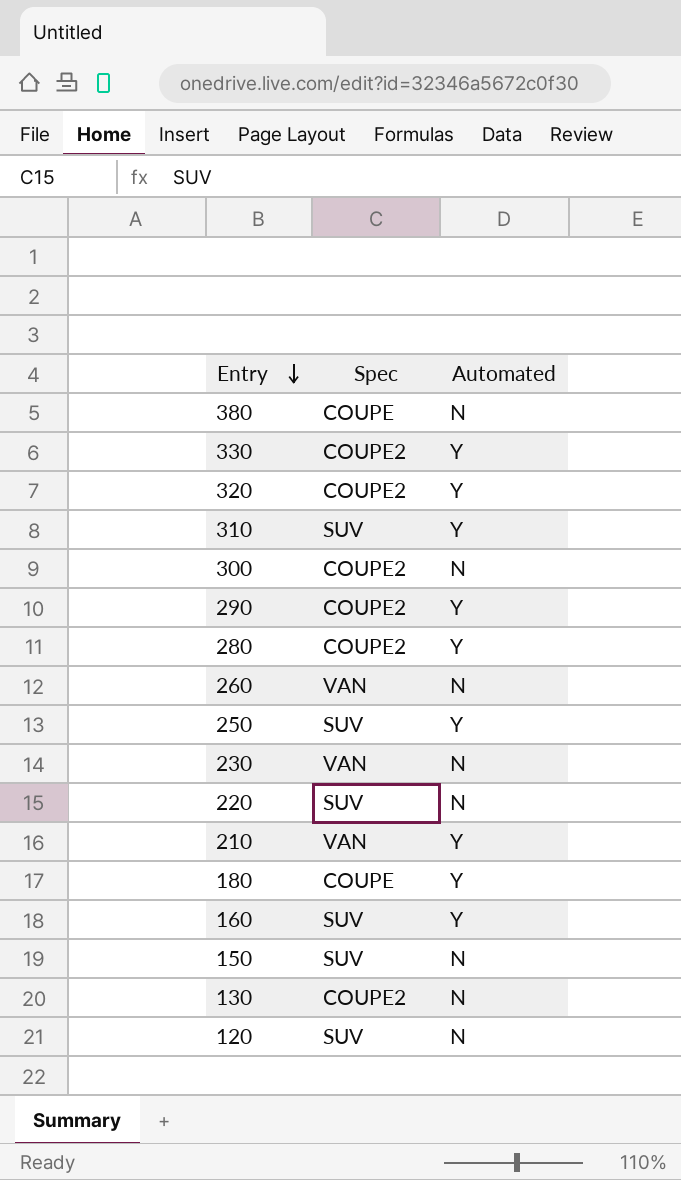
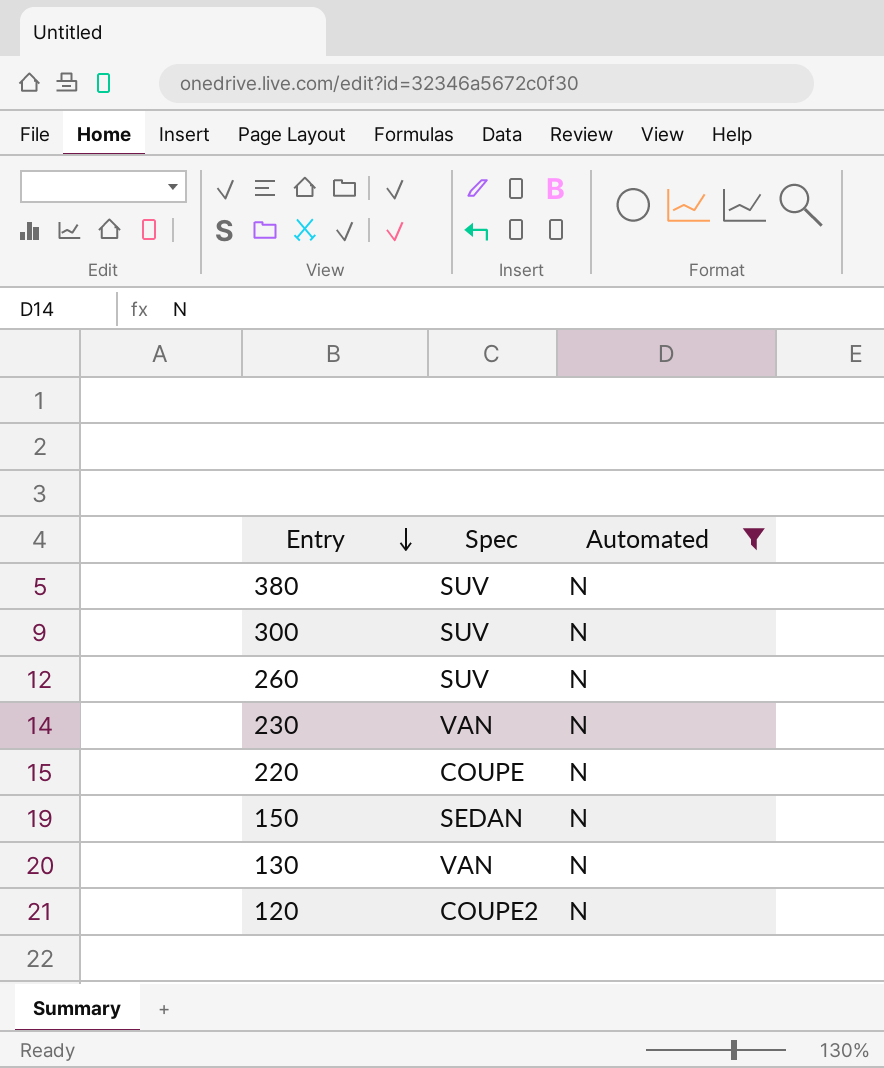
filter: none -> Automated = N
380 | Spec: COUPE -> SUV
300 | Spec: COUPE2 -> SUV
260 | Spec: VAN -> SUV
220 | Spec: SUV -> COUPE
150 | Spec: SUV -> SEDAN
130 | Spec: COUPE2 -> VAN
120 | Spec: SUV -> COUPE2

